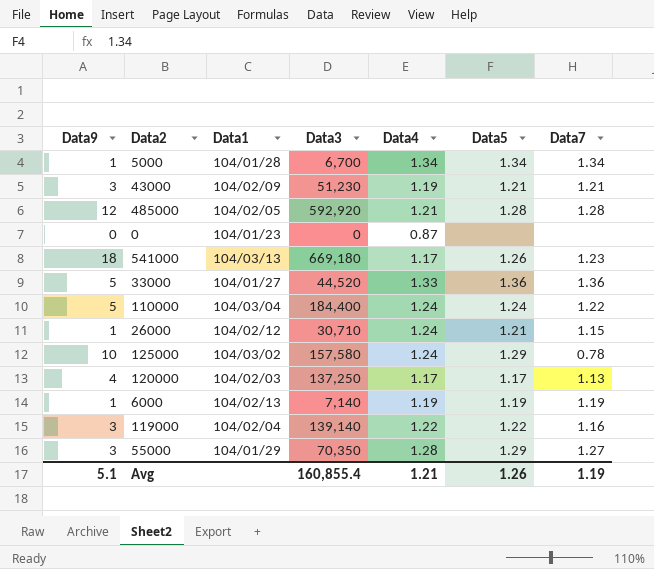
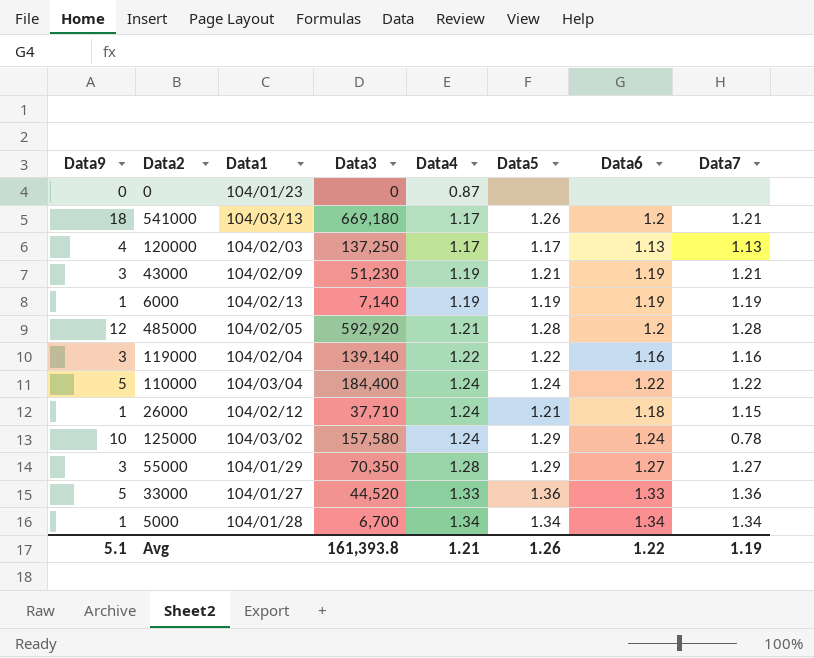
row order: none -> Data4 ascending
column Data6 | position: none -> 7
541000 | Data7: 1.23 -> 1.21
26000 | Data3: 30,710 -> 37,710
Avg | Data3: 160,855.4 -> 161,393.8

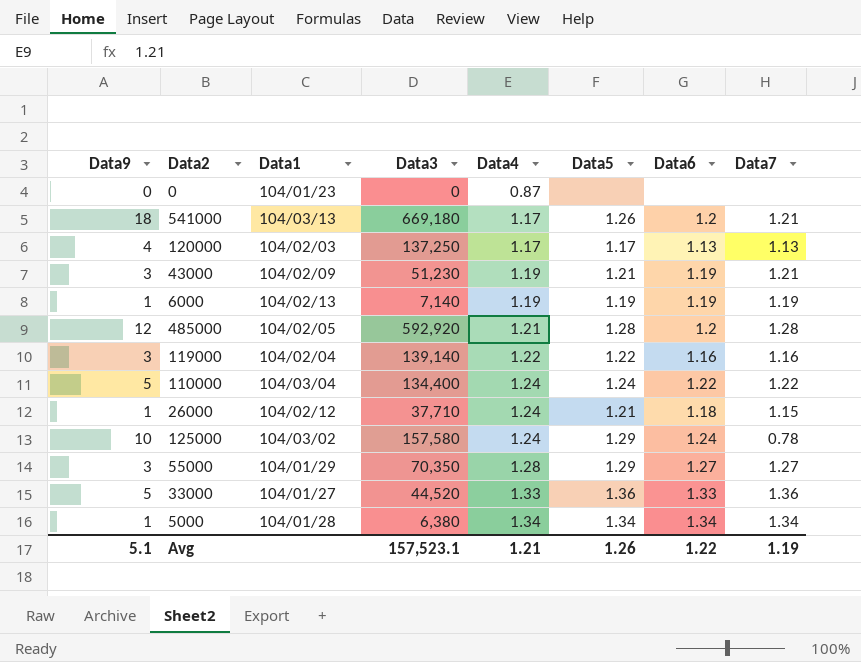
110000 | Data3: 184,400 -> 134,400
5000 | Data3: 6,700 -> 6,380
Avg | Data3: 161,393.8 -> 157,523.1

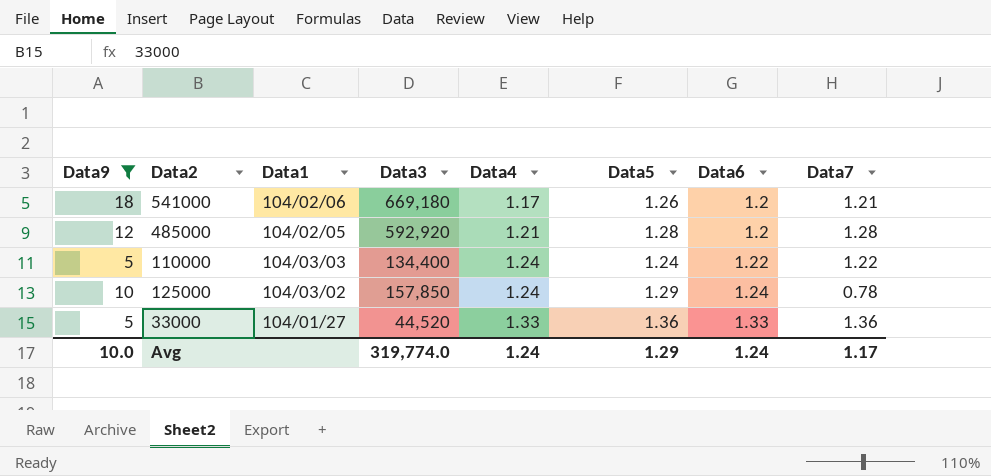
filter: none -> Data9 >= 5
541000 | Data1: 104/03/13 -> 104/02/06
110000 | Data1: 104/03/04 -> 104/03/03
125000 | Data3: 157,580 -> 157,850
Avg | Data9: 5.1 -> 10.0
Avg | Data3: 157,523.1 -> 319,774.0
Avg | Data4: 1.21 -> 1.24
Avg | Data5: 1.26 -> 1.29
Avg | Data6: 1.22 -> 1.24
Avg | Data7: 1.19 -> 1.17

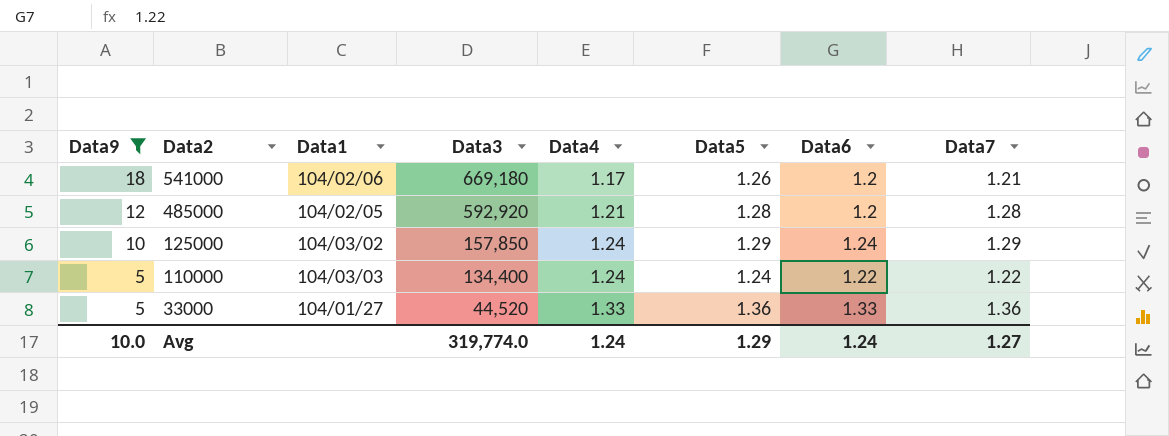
row order: Data4 ascending -> Data9 descending
125000 | Data7: 0.78 -> 1.29
Avg | Data7: 1.17 -> 1.27

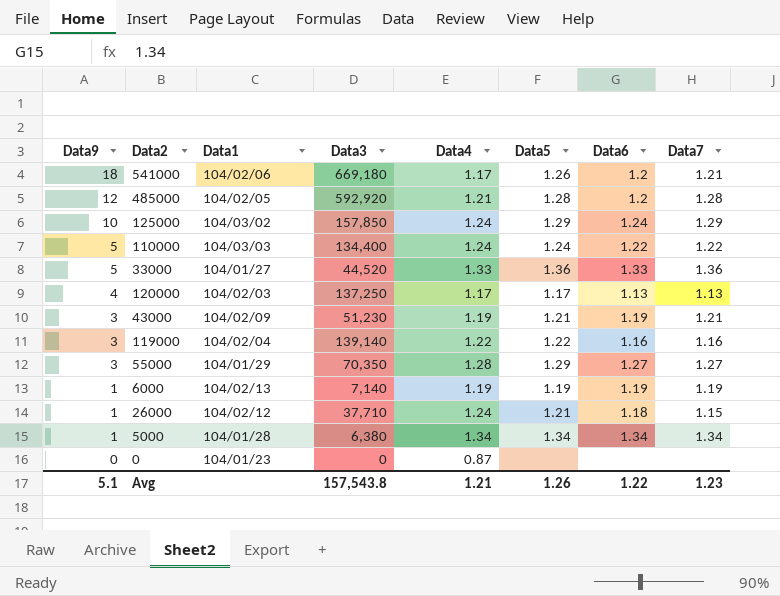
filter: Data9 >= 5 -> none
Avg | Data9: 10.0 -> 5.1
Avg | Data3: 319,774.0 -> 157,543.8
Avg | Data4: 1.24 -> 1.21
Avg | Data5: 1.29 -> 1.26
Avg | Data6: 1.24 -> 1.22
Avg | Data7: 1.27 -> 1.23

